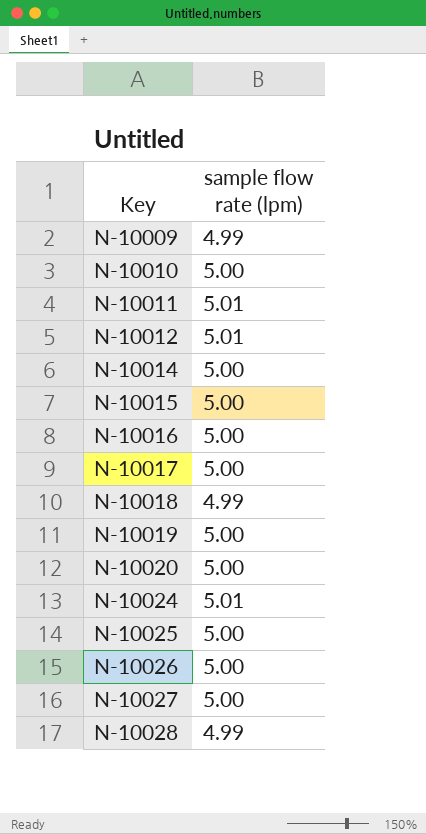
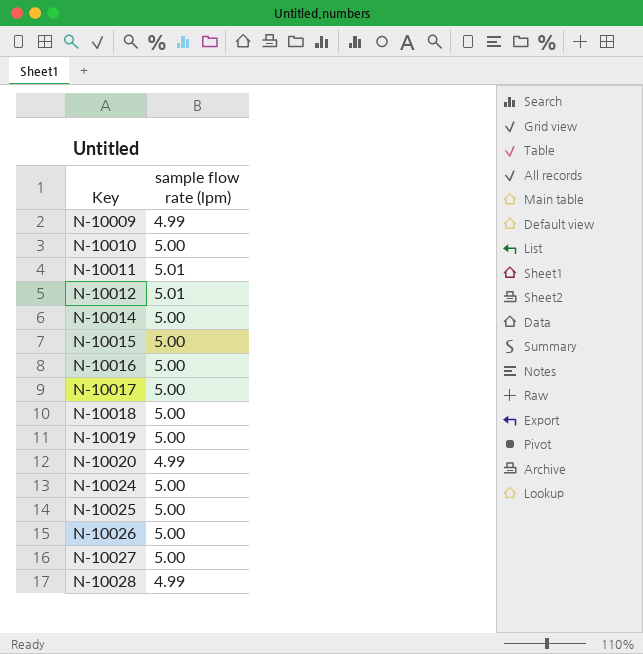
N-10018 | sample flow rate (lpm): 4.99 -> 5.00
N-10020 | sample flow rate (lpm): 5.00 -> 4.99
N-10024 | sample flow rate (lpm): 5.01 -> 5.00

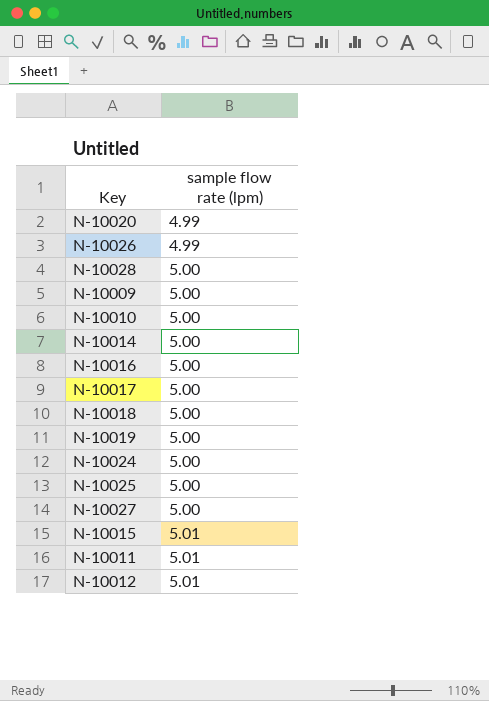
row order: Key ascending -> sample flow rate (lpm) ascending
N-10026 | sample flow rate (lpm): 5.00 -> 4.99
N-10028 | sample flow rate (lpm): 4.99 -> 5.00
N-10009 | sample flow rate (lpm): 4.99 -> 5.00
N-10015 | sample flow rate (lpm): 5.00 -> 5.01

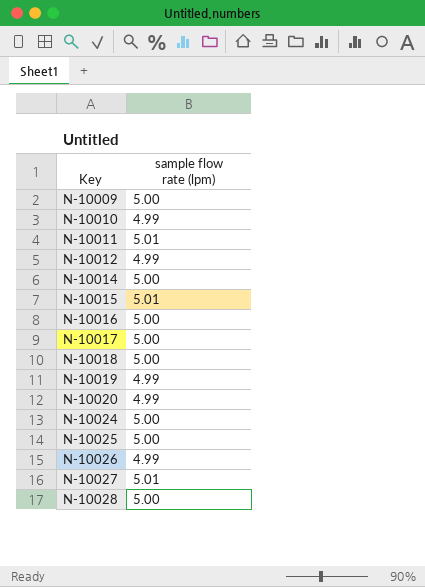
row order: sample flow rate (lpm) ascending -> Key ascending
N-10010 | sample flow rate (lpm): 5.00 -> 4.99
N-10012 | sample flow rate (lpm): 5.01 -> 4.99
N-10019 | sample flow rate (lpm): 5.00 -> 4.99
N-10027 | sample flow rate (lpm): 5.00 -> 5.01

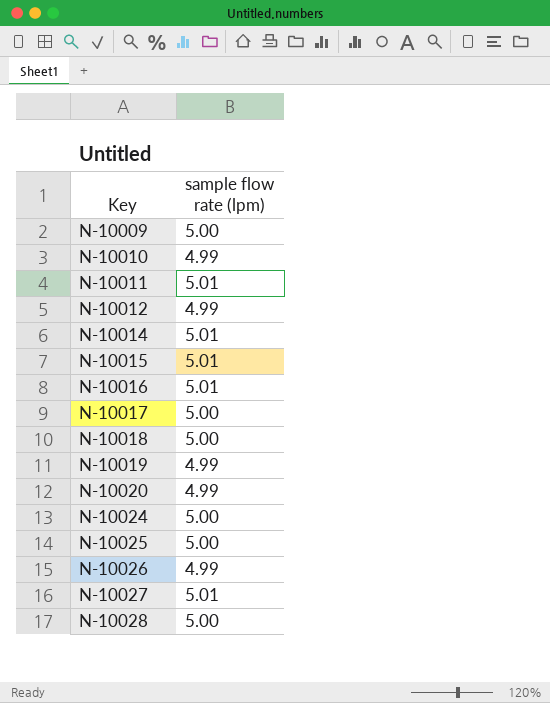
N-10014 | sample flow rate (lpm): 5.00 -> 5.01
N-10016 | sample flow rate (lpm): 5.00 -> 5.01

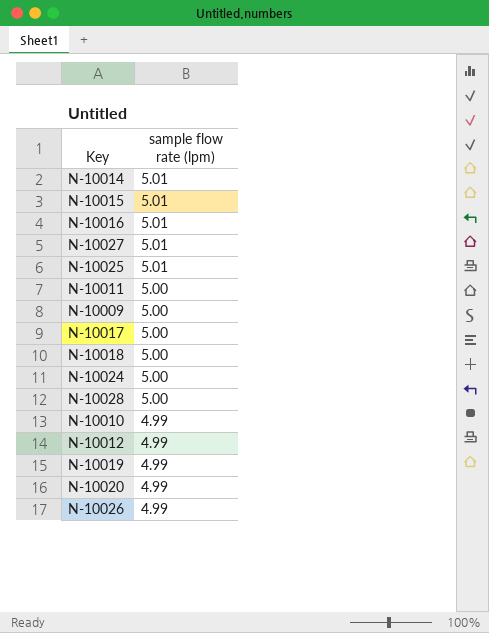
row order: Key ascending -> sample flow rate (lpm) descending
N-10025 | sample flow rate (lpm): 5.00 -> 5.01
N-10011 | sample flow rate (lpm): 5.01 -> 5.00

